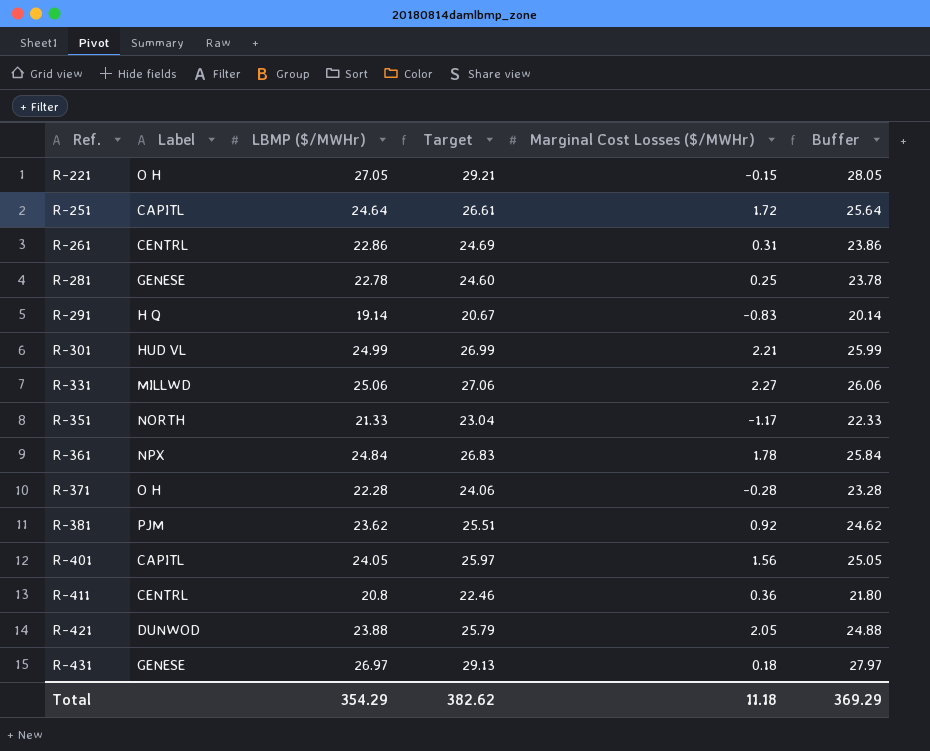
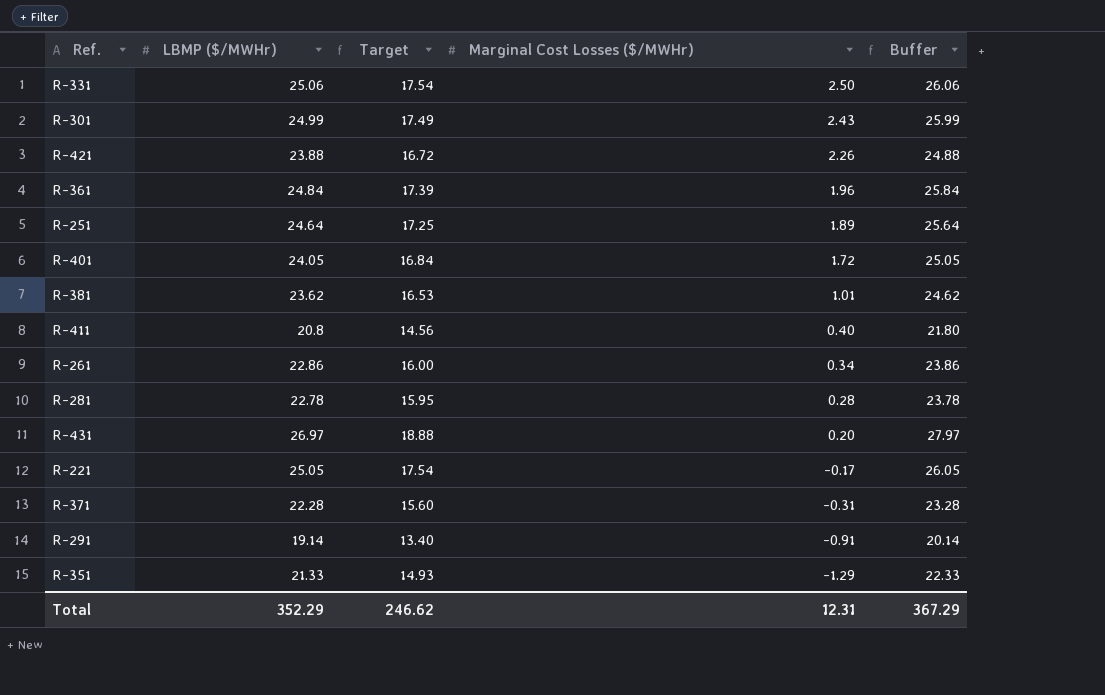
row order: Ref. ascending -> Marginal Cost Losses ($/MWHr) descending
column Label | position: 2 -> none
column Target | formula: [LBMP ($/MWHr)] * 1.08 -> [LBMP ($/MWHr)] * 0.7
R-331 | Marginal Cost Losses ($/MWHr): 2.27 -> 2.50
R-301 | Marginal Cost Losses ($/MWHr): 2.21 -> 2.43
R-421 | Marginal Cost Losses ($/MWHr): 2.05 -> 2.26
R-361 | Marginal Cost Losses ($/MWHr): 1.78 -> 1.96
R-251 | Marginal Cost Losses ($/MWHr): 1.72 -> 1.89
R-401 | Marginal Cost Losses ($/MWHr): 1.56 -> 1.72
R-381 | Marginal Cost Losses ($/MWHr): 0.92 -> 1.01
R-411 | Marginal Cost Losses ($/MWHr): 0.36 -> 0.40
R-261 | Marginal Cost Losses ($/MWHr): 0.31 -> 0.34
R-281 | Marginal Cost Losses ($/MWHr): 0.25 -> 0.28
R-431 | Marginal Cost Losses ($/MWHr): 0.18 -> 0.20
R-221 | LBMP ($/MWHr): 27.05 -> 25.05
R-221 | Marginal Cost Losses ($/MWHr): -0.15 -> -0.17
R-221 | Buffer: 28.05 -> 26.05
R-371 | Marginal Cost Losses ($/MWHr): -0.28 -> -0.31
R-291 | Marginal Cost Losses ($/MWHr): -0.83 -> -0.91
R-351 | Marginal Cost Losses ($/MWHr): -1.17 -> -1.29
Total | LBMP ($/MWHr): 354.29 -> 352.29
Total | Target: 382.62 -> 246.62
Total | Marginal Cost Losses ($/MWHr): 11.18 -> 12.31
Total | Buffer: 369.29 -> 367.29

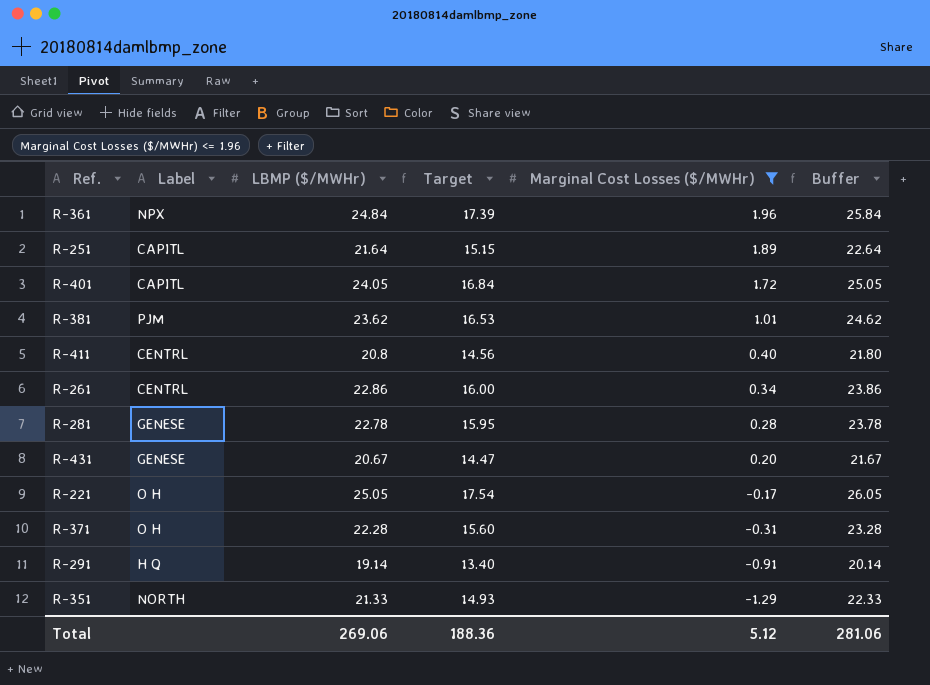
filter: none -> Marginal Cost Losses ($/MWHr) <= 1.96
column Label | position: none -> 2
R-251 | LBMP ($/MWHr): 24.64 -> 21.64
R-251 | Target: 17.25 -> 15.15
R-251 | Buffer: 25.64 -> 22.64
R-431 | LBMP ($/MWHr): 26.97 -> 20.67
R-431 | Target: 18.88 -> 14.47
R-431 | Buffer: 27.97 -> 21.67
Total | LBMP ($/MWHr): 352.29 -> 269.06
Total | Target: 246.62 -> 188.36
Total | Marginal Cost Losses ($/MWHr): 12.31 -> 5.12
Total | Buffer: 367.29 -> 281.06

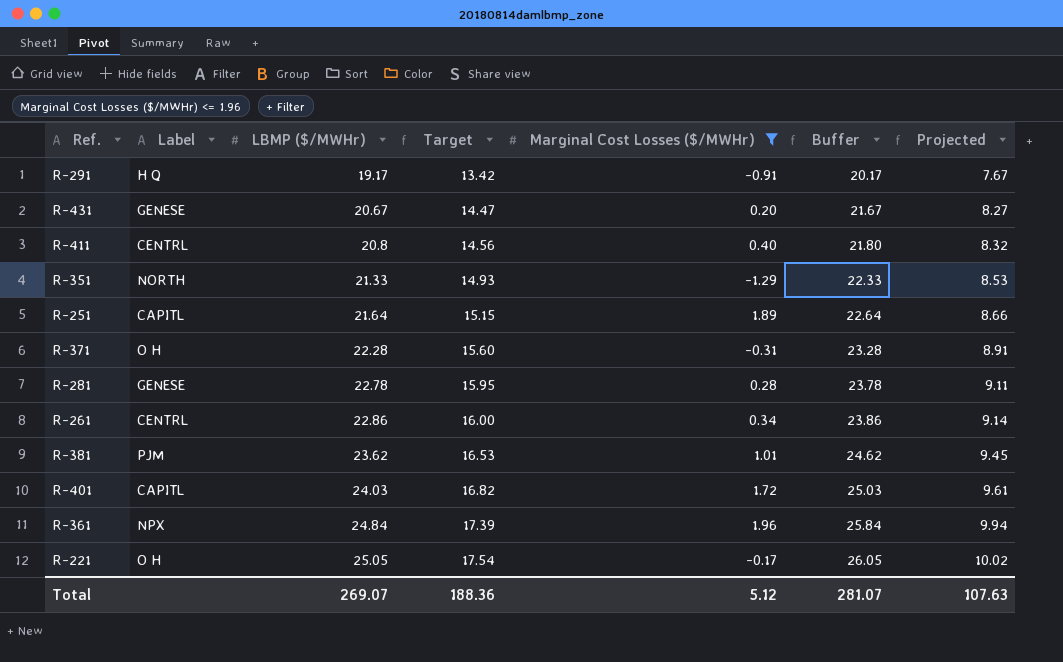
row order: Marginal Cost Losses ($/MWHr) descending -> LBMP ($/MWHr) ascending
column Projected | formula: none -> [LBMP ($/MWHr)] * 0.4
R-291 | LBMP ($/MWHr): 19.14 -> 19.17
R-291 | Target: 13.40 -> 13.42
R-291 | Buffer: 20.14 -> 20.17
R-401 | LBMP ($/MWHr): 24.05 -> 24.03
R-401 | Target: 16.84 -> 16.82
R-401 | Buffer: 25.05 -> 25.03
Total | LBMP ($/MWHr): 269.06 -> 269.07
Total | Buffer: 281.06 -> 281.07

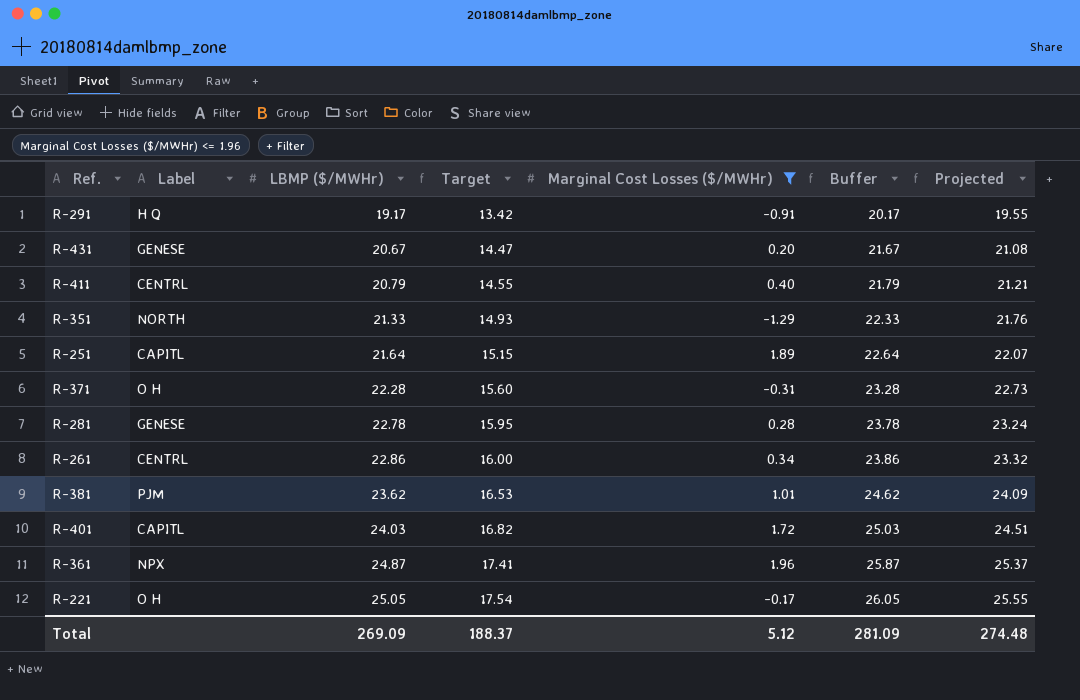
column Projected | formula: [LBMP ($/MWHr)] * 0.4 -> [LBMP ($/MWHr)] * 1.02
R-411 | LBMP ($/MWHr): 20.8 -> 20.79
R-411 | Target: 14.56 -> 14.55
R-411 | Buffer: 21.80 -> 21.79
R-361 | LBMP ($/MWHr): 24.84 -> 24.87
R-361 | Target: 17.39 -> 17.41
R-361 | Buffer: 25.84 -> 25.87
Total | LBMP ($/MWHr): 269.07 -> 269.09
Total | Target: 188.36 -> 188.37
Total | Buffer: 281.07 -> 281.09
Total | Projected: 107.63 -> 274.48

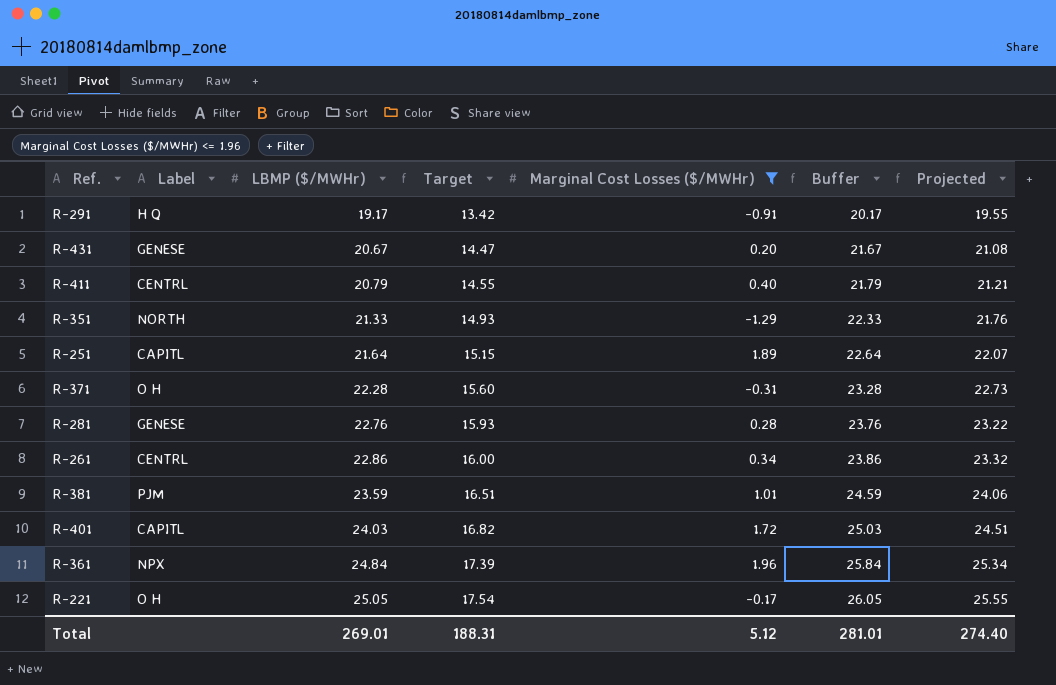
R-281 | LBMP ($/MWHr): 22.78 -> 22.76
R-281 | Target: 15.95 -> 15.93
R-281 | Buffer: 23.78 -> 23.76
R-281 | Projected: 23.24 -> 23.22
R-381 | LBMP ($/MWHr): 23.62 -> 23.59
R-381 | Target: 16.53 -> 16.51
R-381 | Buffer: 24.62 -> 24.59
R-381 | Projected: 24.09 -> 24.06
R-361 | LBMP ($/MWHr): 24.87 -> 24.84
R-361 | Target: 17.41 -> 17.39
R-361 | Buffer: 25.87 -> 25.84
R-361 | Projected: 25.37 -> 25.34
Total | LBMP ($/MWHr): 269.09 -> 269.01
Total | Target: 188.37 -> 188.31
Total | Buffer: 281.09 -> 281.01
Total | Projected: 274.48 -> 274.40

